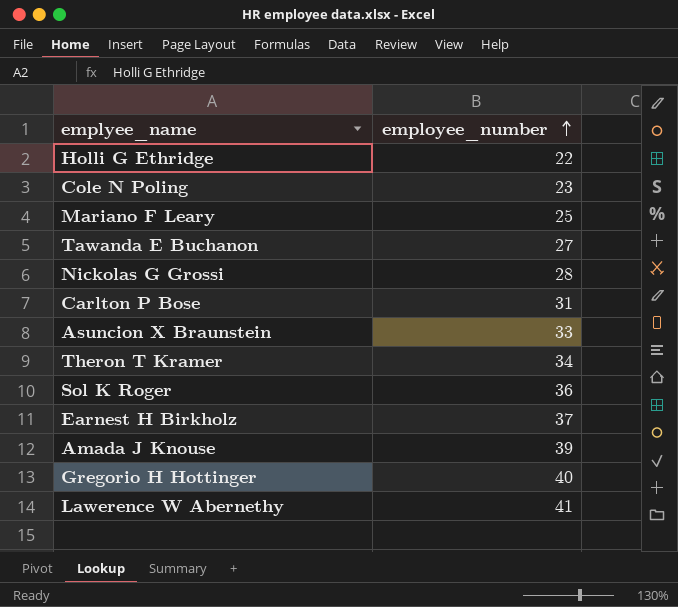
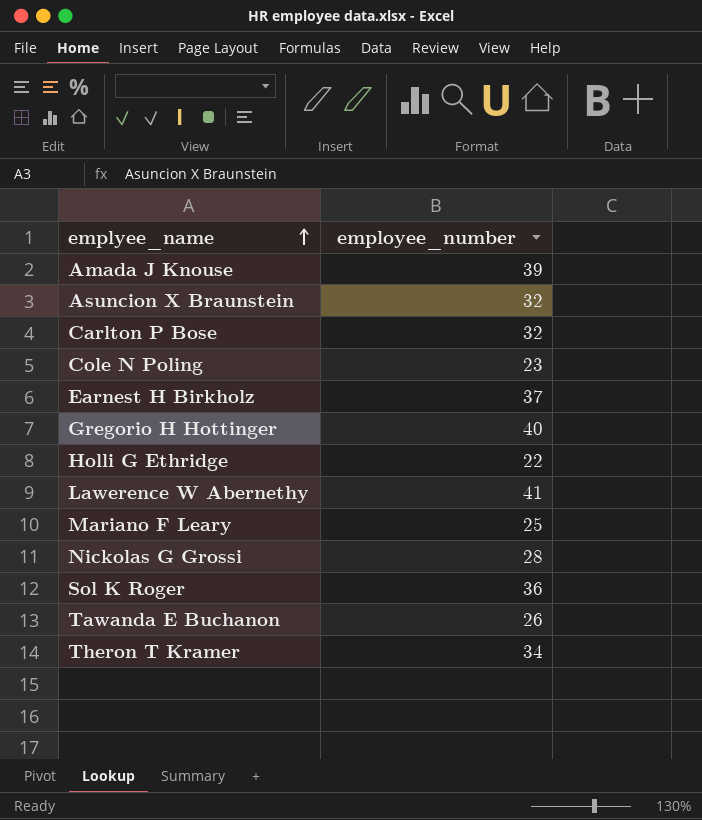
row order: employee_number ascending -> emplyee_name ascending
Asuncion X Braunstein | employee_number: 33 -> 32
Carlton P Bose | employee_number: 31 -> 32
Tawanda E Buchanon | employee_number: 27 -> 26

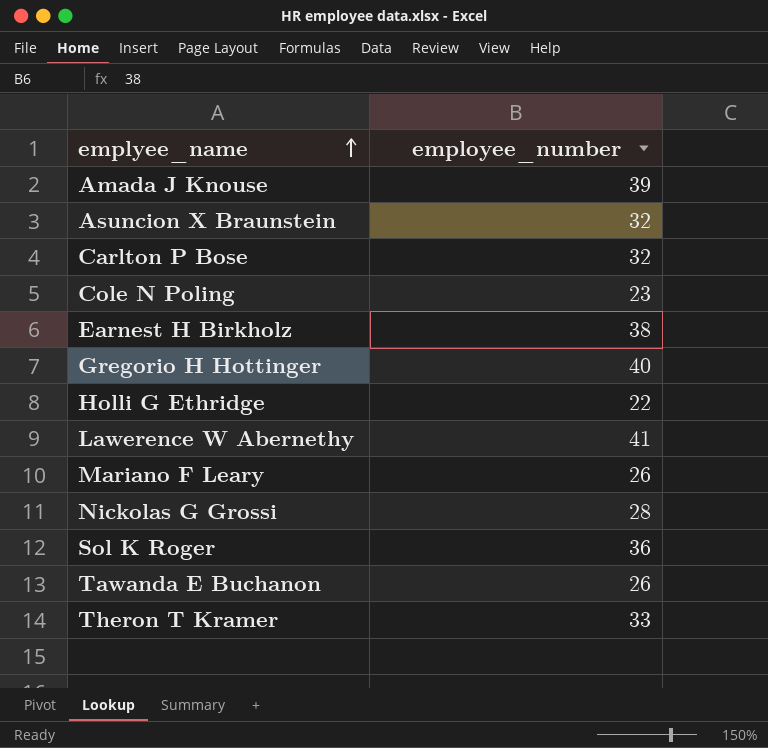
Earnest H Birkholz | employee_number: 37 -> 38
Mariano F Leary | employee_number: 25 -> 26
Theron T Kramer | employee_number: 34 -> 33

